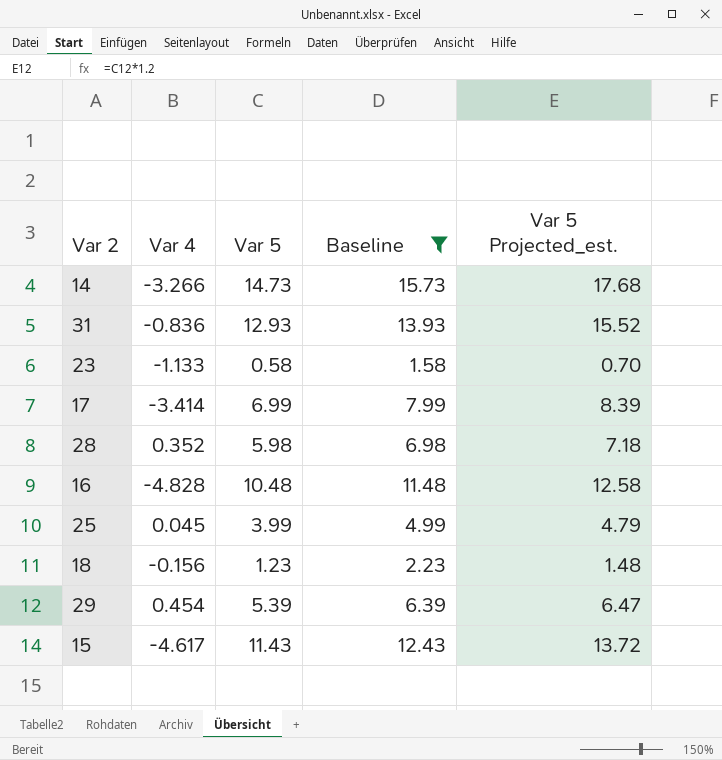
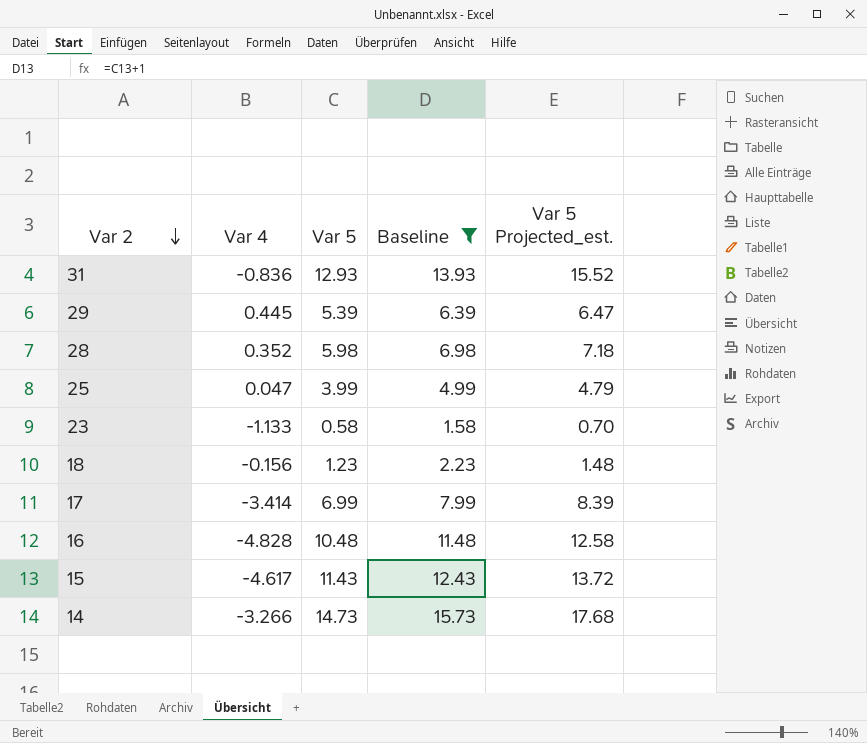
row order: none -> Var 2 descending
29 | Var 4: 0.454 -> 0.445
25 | Var 4: 0.045 -> 0.047

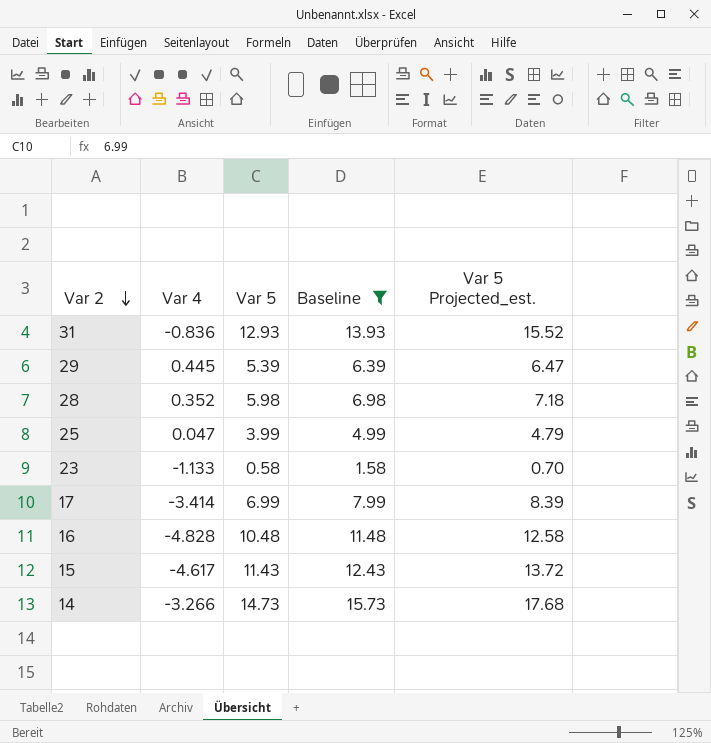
row 18: -0.156 | 1.23 | 2.23 | 1.48 -> none

